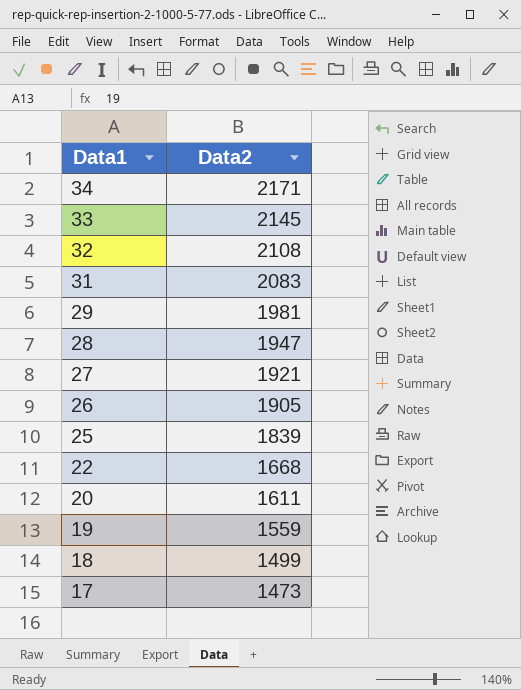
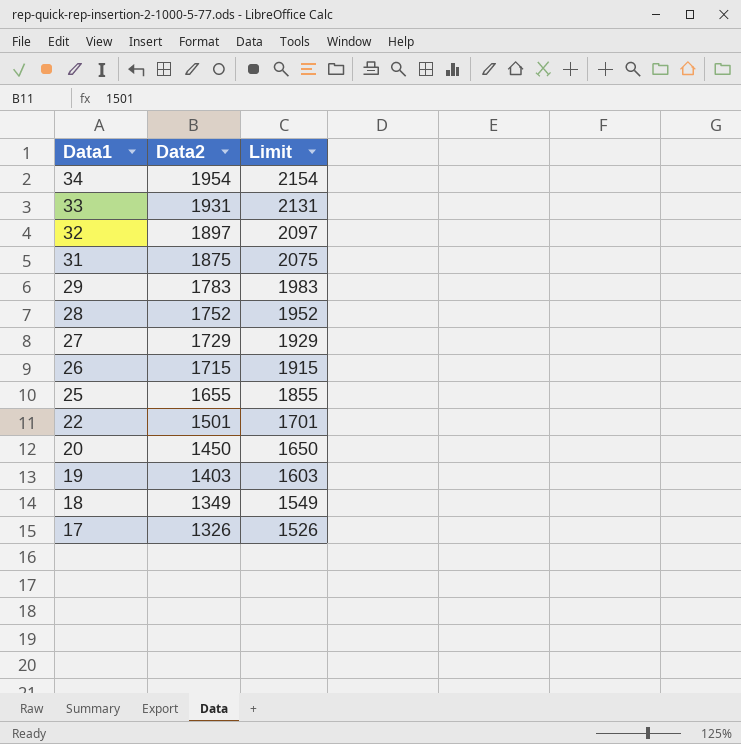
column Limit | formula: none -> [Data2] + 200
34 | Data2: 2171 -> 1954
33 | Data2: 2145 -> 1931
32 | Data2: 2108 -> 1897
31 | Data2: 2083 -> 1875
29 | Data2: 1981 -> 1783
28 | Data2: 1947 -> 1752
27 | Data2: 1921 -> 1729
26 | Data2: 1905 -> 1715
25 | Data2: 1839 -> 1655
22 | Data2: 1668 -> 1501
20 | Data2: 1611 -> 1450
19 | Data2: 1559 -> 1403
18 | Data2: 1499 -> 1349
17 | Data2: 1473 -> 1326

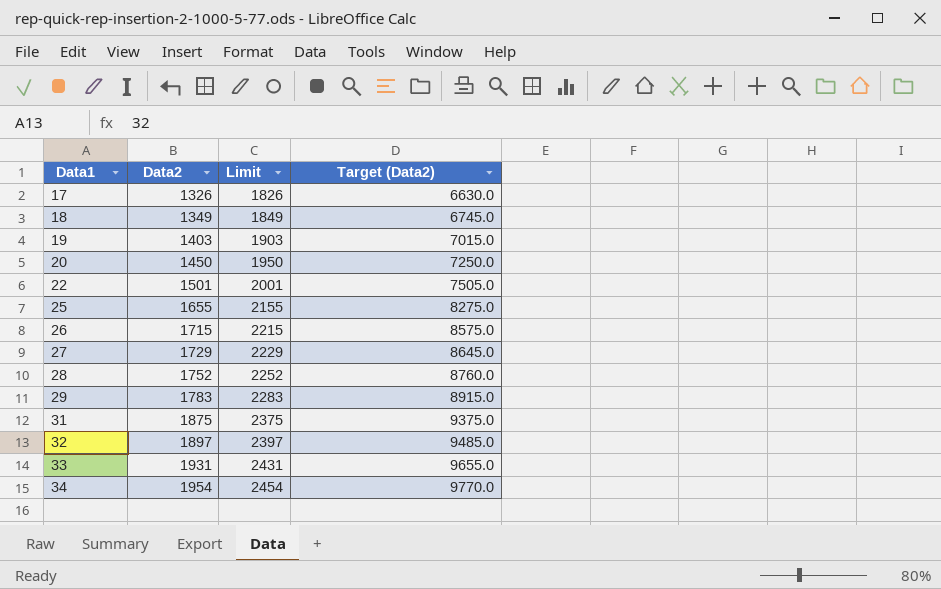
row order: Data1 descending -> Data1 ascending
column Limit | formula: [Data2] + 200 -> [Data2] + 500
column Target (Data2) | formula: none -> [Data2] * 5

